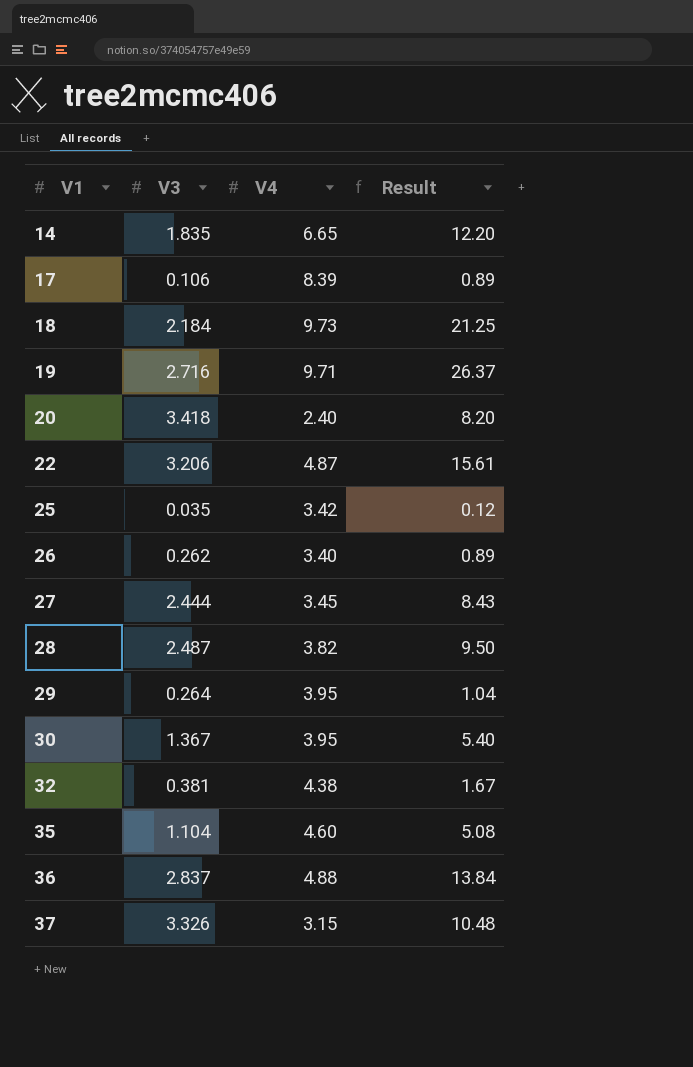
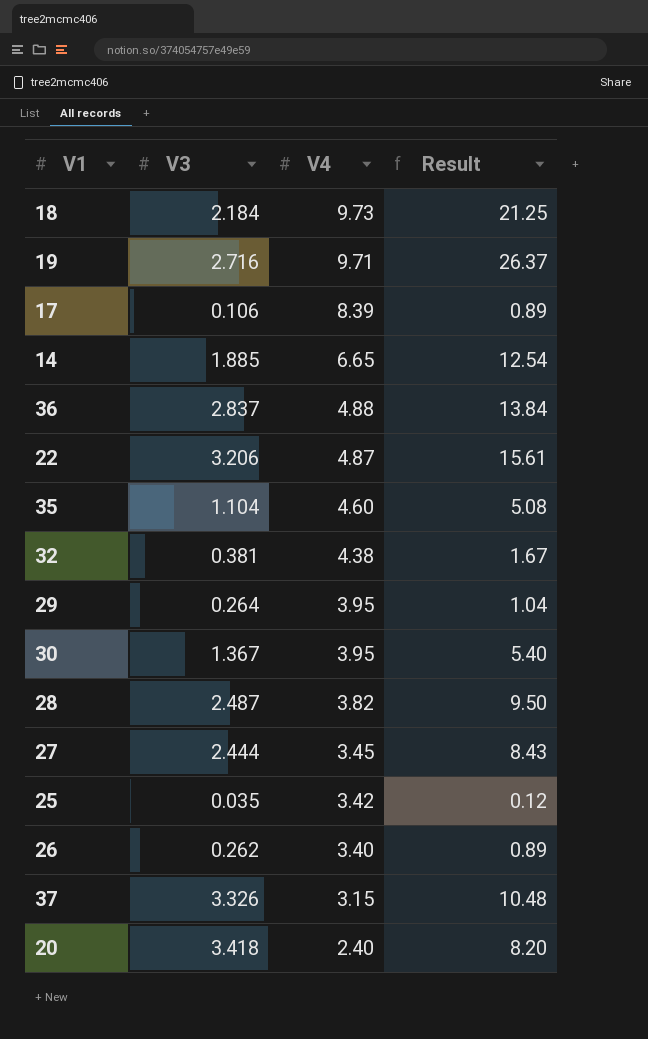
row order: V1 ascending -> V4 descending
14 | V3: 1.835 -> 1.885
14 | Result: 12.20 -> 12.54

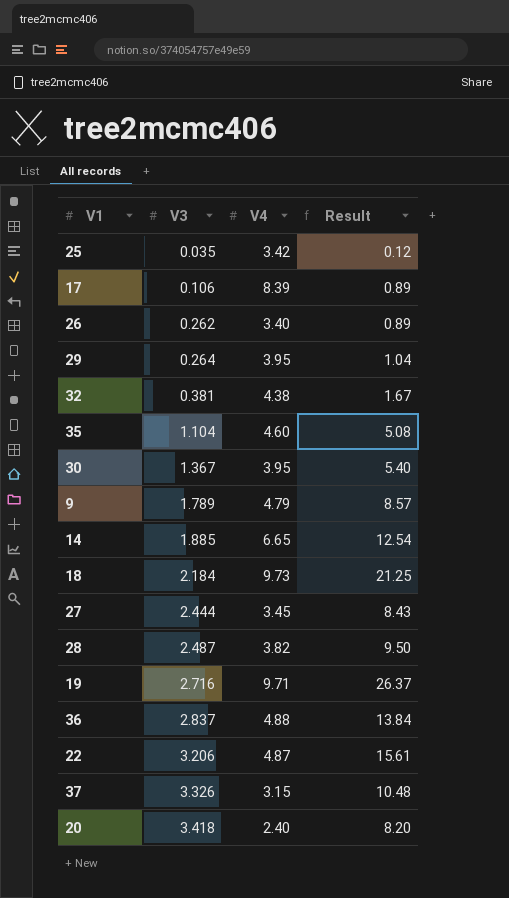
row order: V4 descending -> V3 ascending
row 9: none -> 1.789 | 4.79 | 8.57

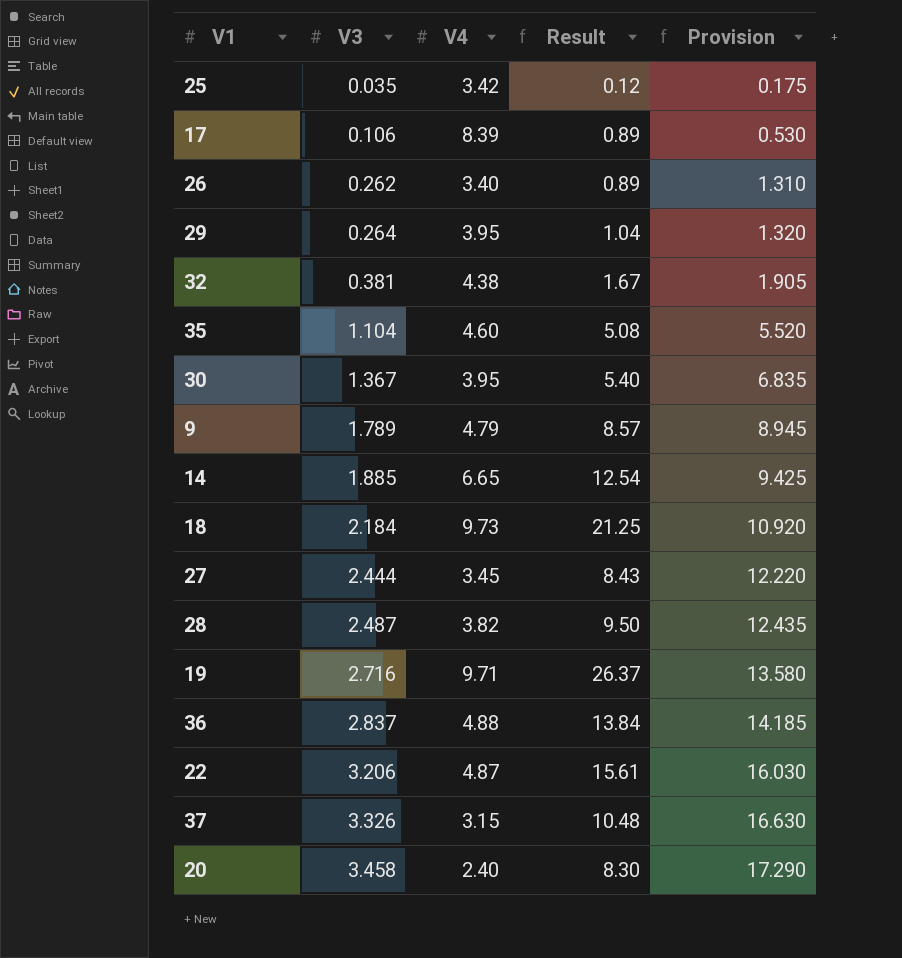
column Provision | formula: none -> [V3] * 5
20 | V3: 3.418 -> 3.458
20 | Result: 8.20 -> 8.30

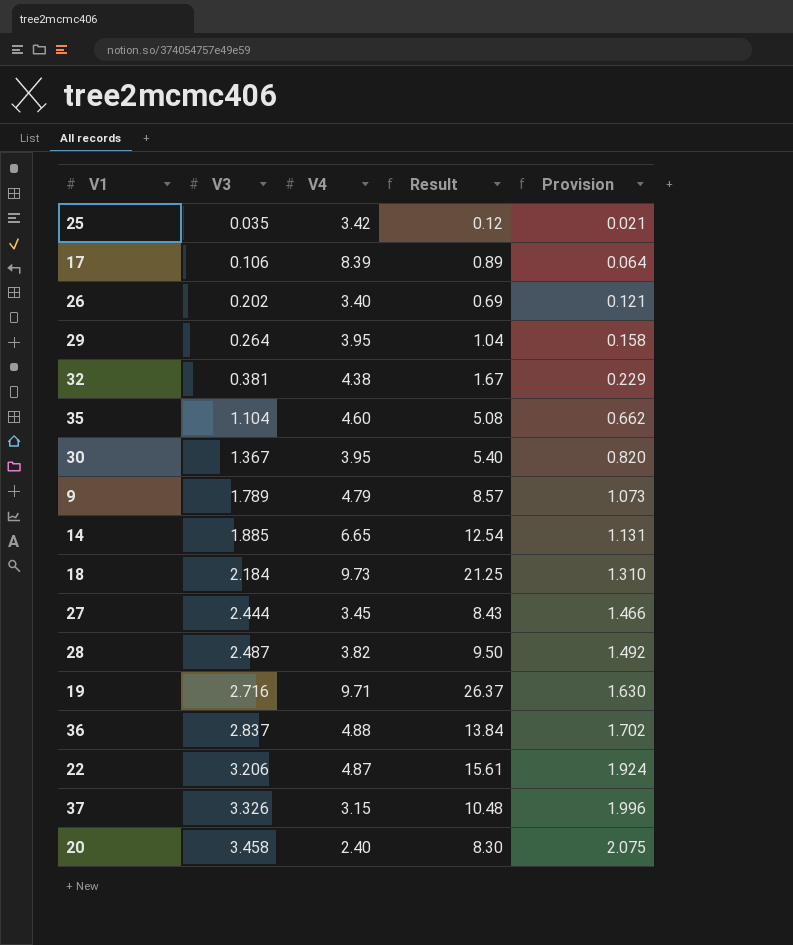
column Provision | formula: [V3] * 5 -> [V3] * 0.6
26 | V3: 0.262 -> 0.202
26 | Result: 0.89 -> 0.69

